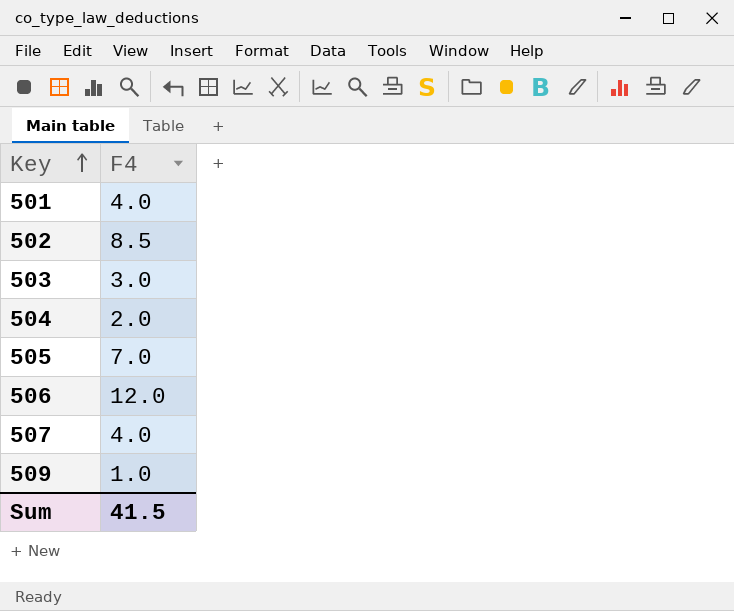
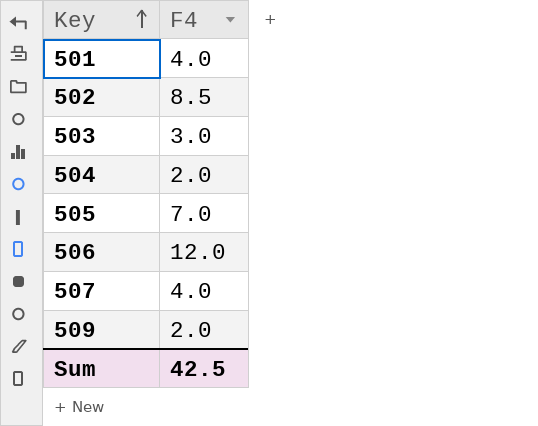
509 | F4: 1.0 -> 2.0
Sum | F4: 41.5 -> 42.5

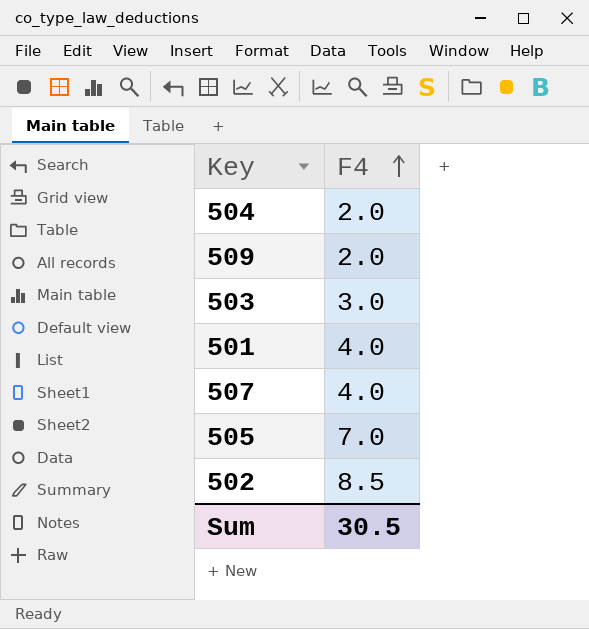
row order: Key ascending -> F4 ascending
row 506: 12.0 -> none
Sum | F4: 42.5 -> 30.5

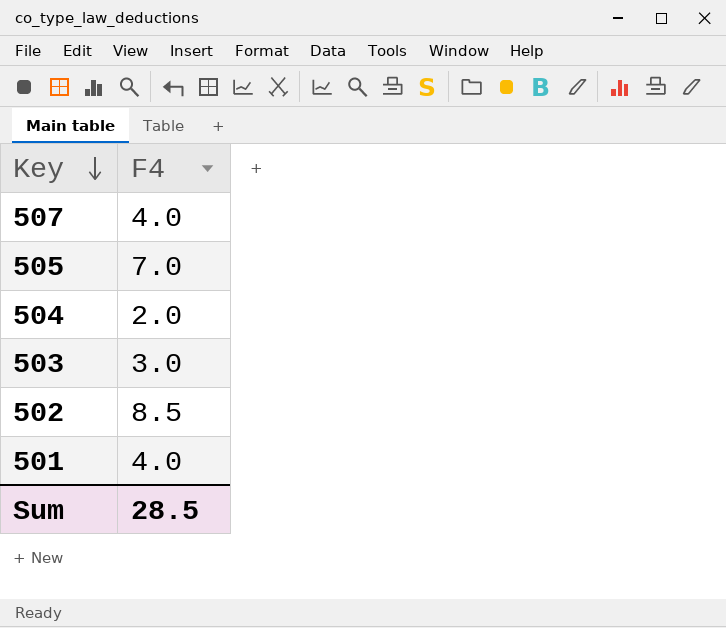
row order: F4 ascending -> Key descending
row 509: 2.0 -> none
Sum | F4: 30.5 -> 28.5

